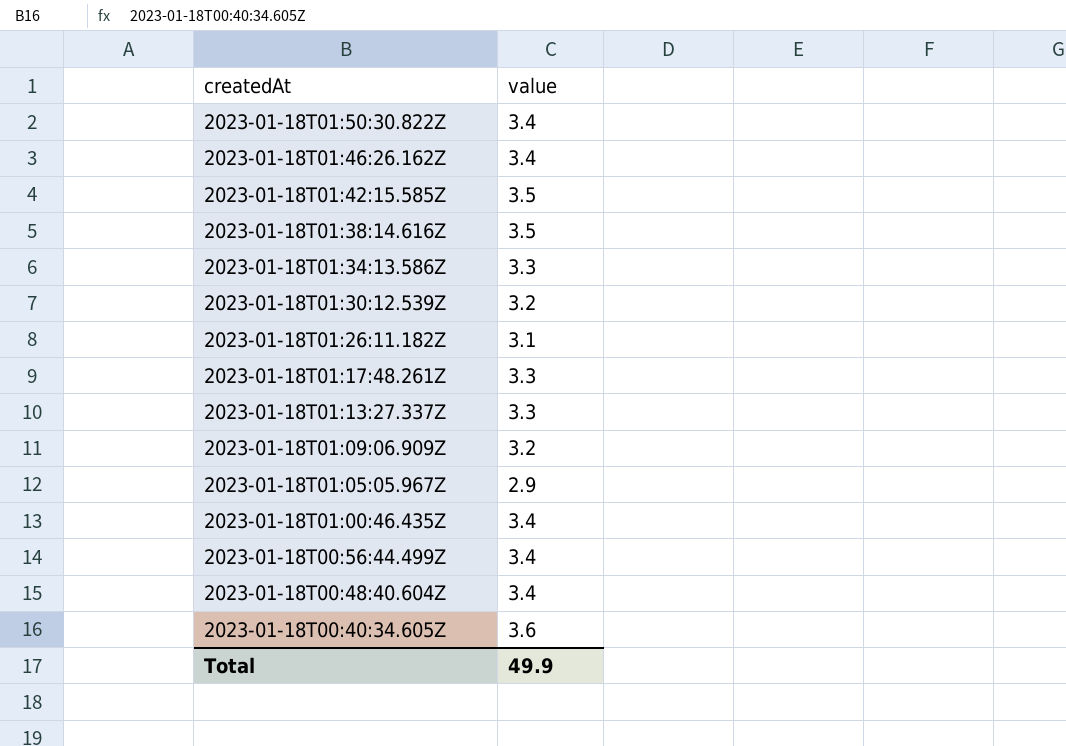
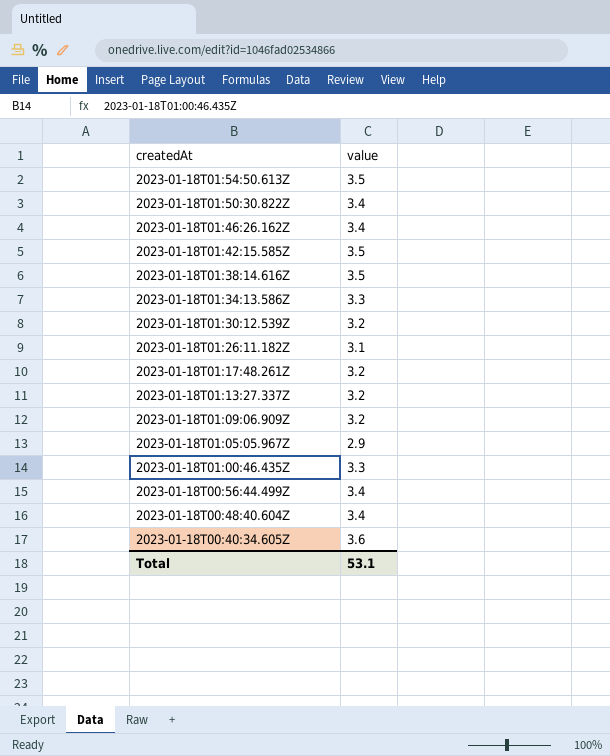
row 2023-01-18T01:54:50.613Z: none -> 3.5
2023-01-18T01:17:48.261Z | value: 3.3 -> 3.2
2023-01-18T01:13:27.337Z | value: 3.3 -> 3.2
2023-01-18T01:00:46.435Z | value: 3.4 -> 3.3
Total | value: 49.9 -> 53.1

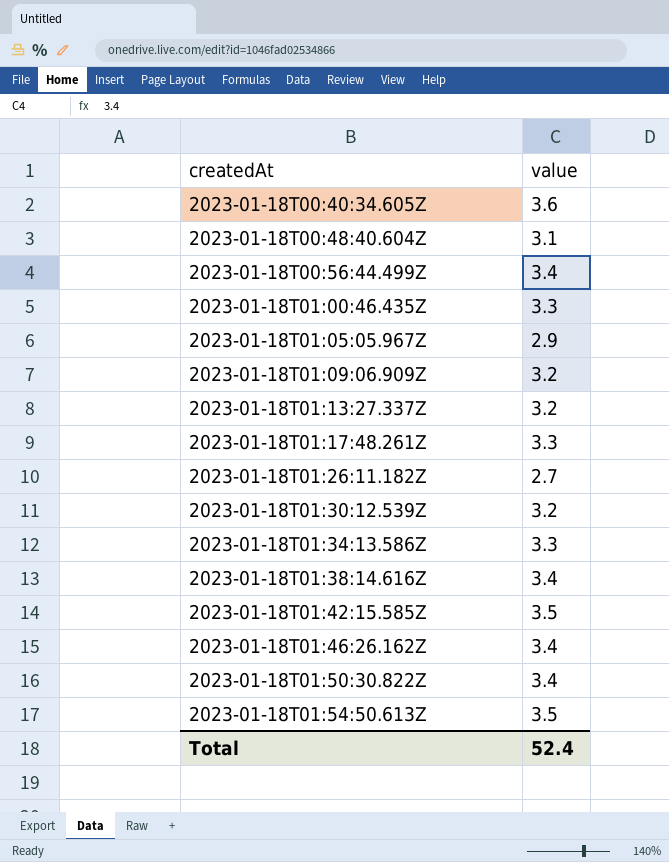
row order: createdAt descending -> createdAt ascending
2023-01-18T00:48:40.604Z | value: 3.4 -> 3.1
2023-01-18T01:17:48.261Z | value: 3.2 -> 3.3
2023-01-18T01:26:11.182Z | value: 3.1 -> 2.7
2023-01-18T01:38:14.616Z | value: 3.5 -> 3.4
Total | value: 53.1 -> 52.4

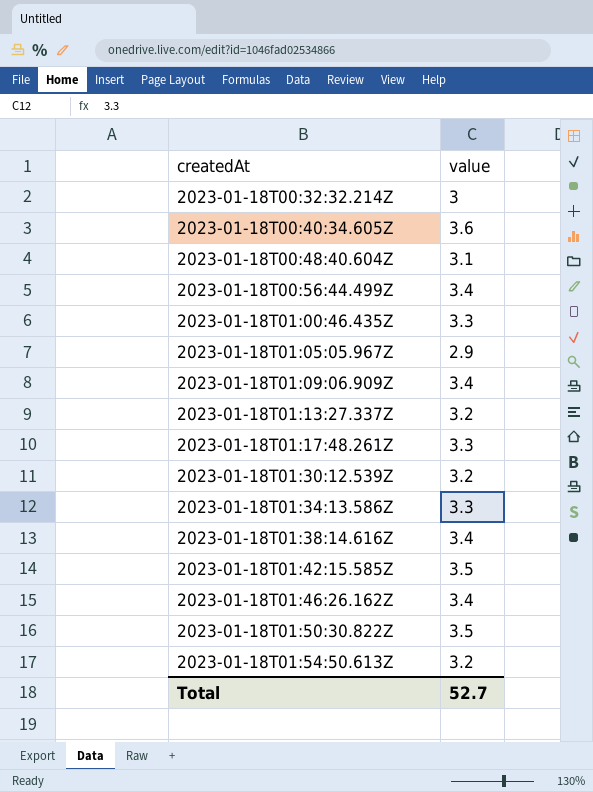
row 2023-01-18T01:26:11.182Z: 2.7 -> none
row 2023-01-18T00:32:32.214Z: none -> 3
2023-01-18T01:09:06.909Z | value: 3.2 -> 3.4
2023-01-18T01:50:30.822Z | value: 3.4 -> 3.5
2023-01-18T01:54:50.613Z | value: 3.5 -> 3.2
Total | value: 52.4 -> 52.7

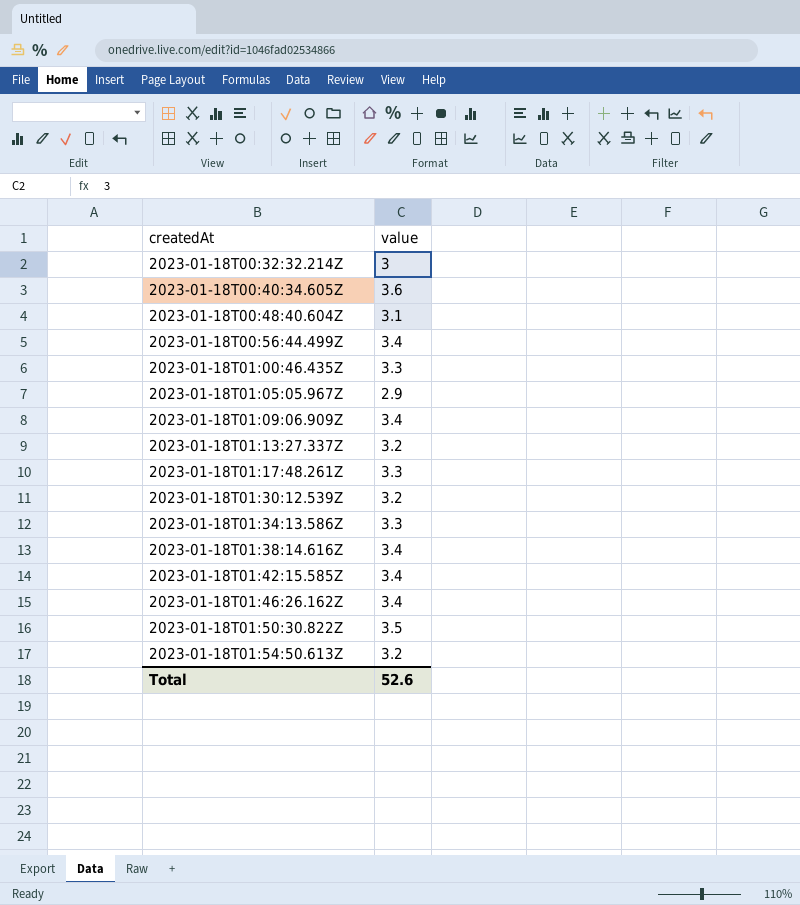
2023-01-18T01:42:15.585Z | value: 3.5 -> 3.4
Total | value: 52.7 -> 52.6

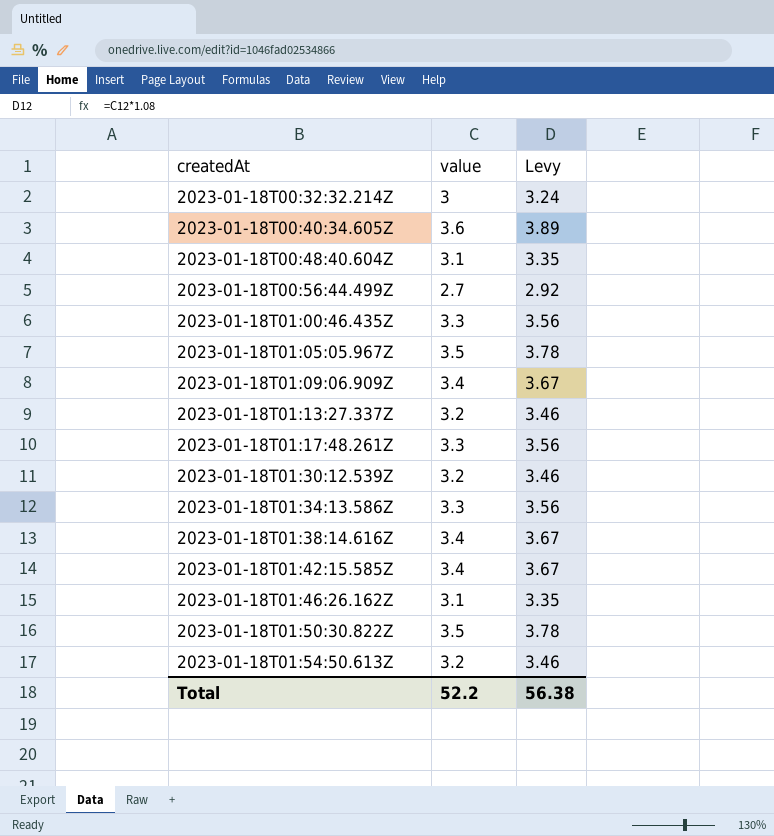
column Levy | formula: none -> [value] * 1.08
2023-01-18T00:56:44.499Z | value: 3.4 -> 2.7
2023-01-18T01:05:05.967Z | value: 2.9 -> 3.5
2023-01-18T01:46:26.162Z | value: 3.4 -> 3.1
Total | value: 52.6 -> 52.2

